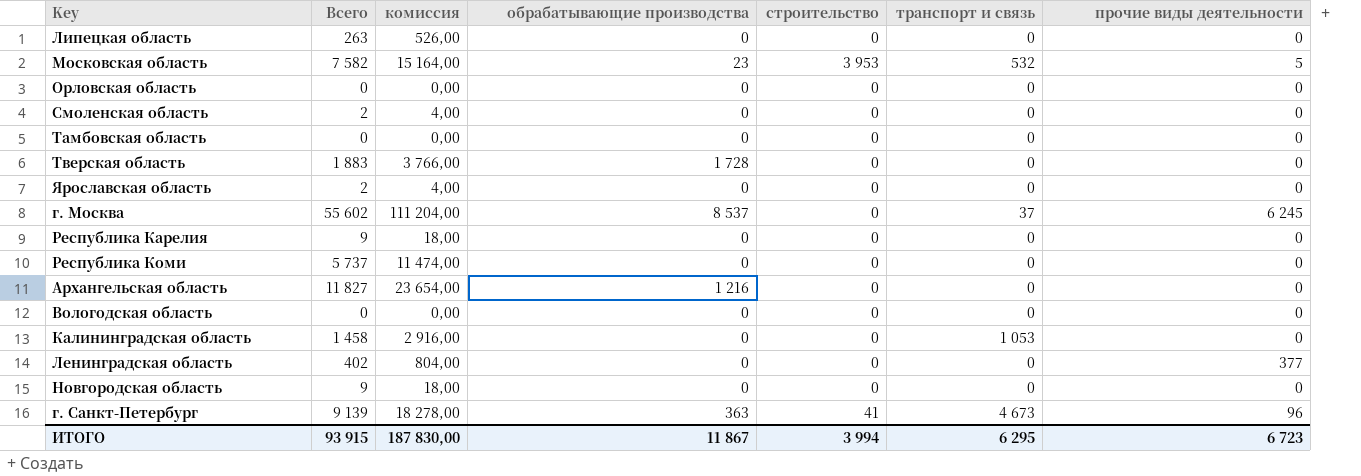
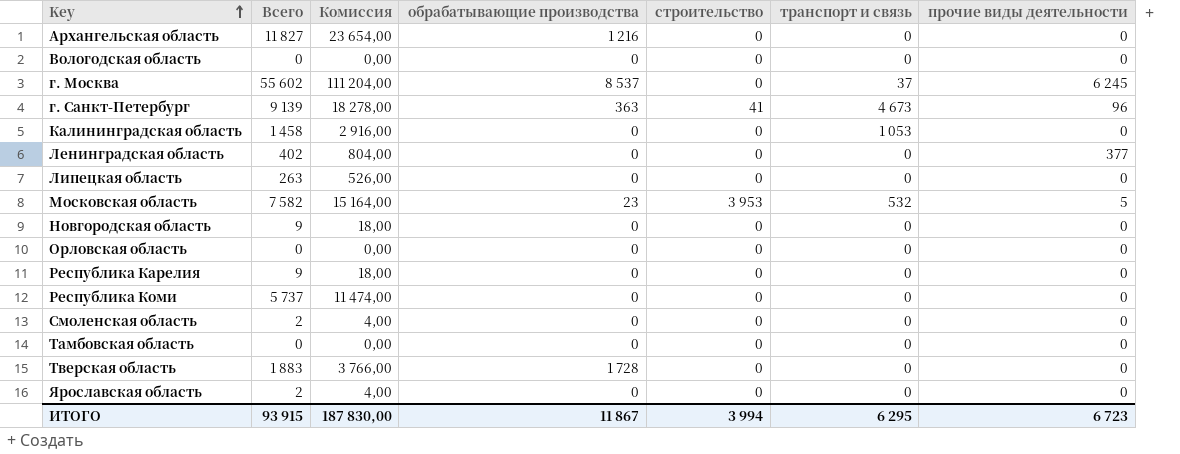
row order: none -> Key ascending
column name: комиссия -> Комиссия

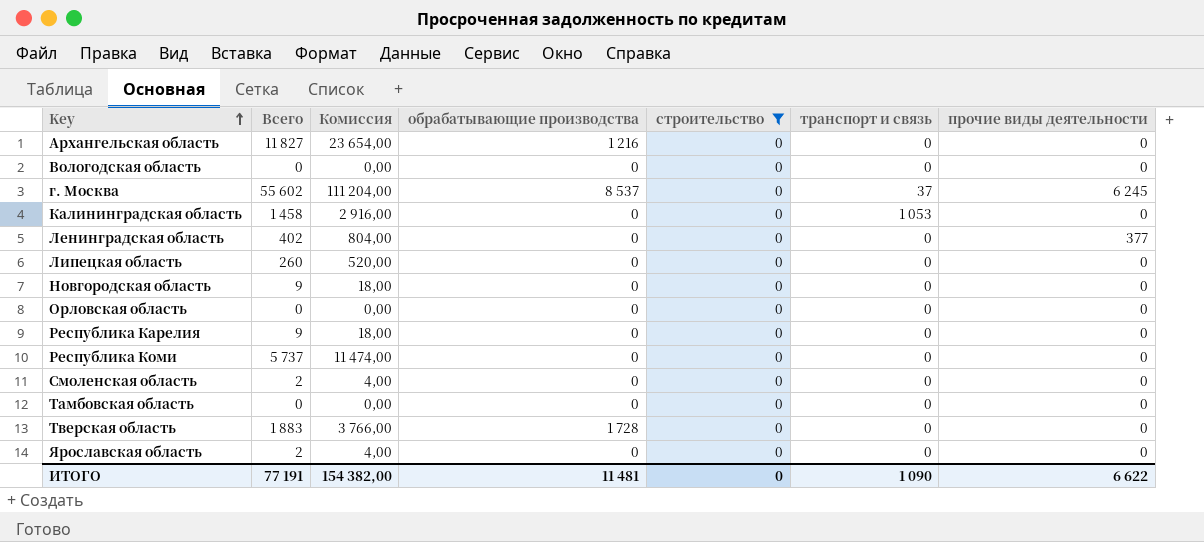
filter: none -> строительство = 0
Липецкая область | Всего: 263 -> 260
Липецкая область | Комиссия: 526,00 -> 520,00
ИТОГО | Всего: 93 915 -> 77 191
ИТОГО | Комиссия: 187 830,00 -> 154 382,00
ИТОГО | обрабатывающие производства: 11 867 -> 11 481
ИТОГО | строительство: 3 994 -> 0
ИТОГО | транспорт и связь: 6 295 -> 1 090
ИТОГО | прочие виды деятельности: 6 723 -> 6 622

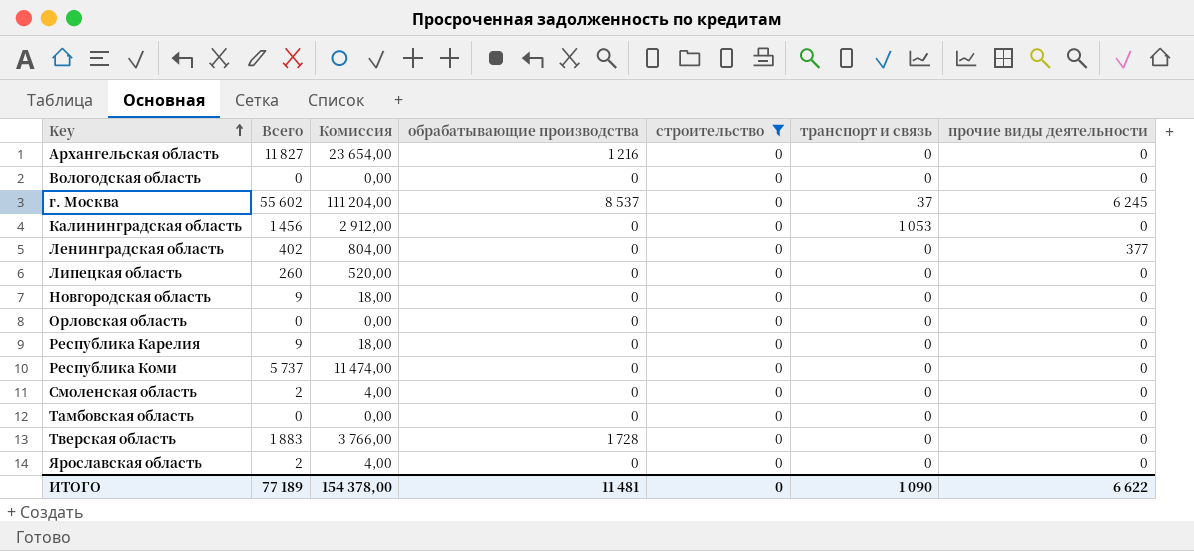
Калининградская область | Всего: 1 458 -> 1 456
Калининградская область | Комиссия: 2 916,00 -> 2 912,00
ИТОГО | Всего: 77 191 -> 77 189
ИТОГО | Комиссия: 154 382,00 -> 154 378,00

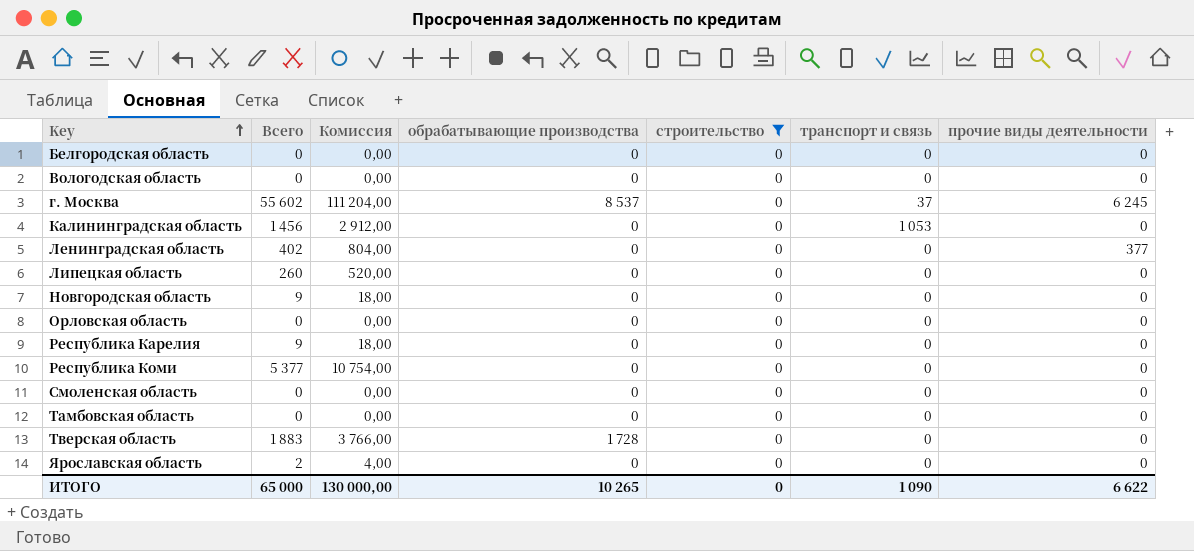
row Архангельская область: 11 827 | 23 654,00 | 1 216 | 0 | 0 | 0 -> none
row Белгородская область: none -> 0 | 0,00 | 0 | 0 | 0 | 0
Республика Коми | Всего: 5 737 -> 5 377
Республика Коми | Комиссия: 11 474,00 -> 10 754,00
Смоленская область | Всего: 2 -> 0
Смоленская область | Комиссия: 4,00 -> 0,00
ИТОГО | Всего: 77 189 -> 65 000
ИТОГО | Комиссия: 154 378,00 -> 130 000,00
ИТОГО | обрабатывающие производства: 11 481 -> 10 265

